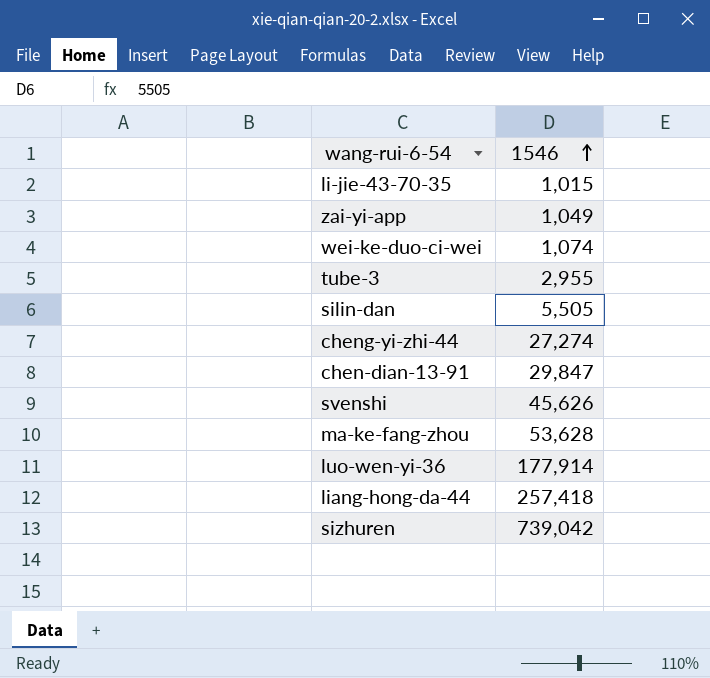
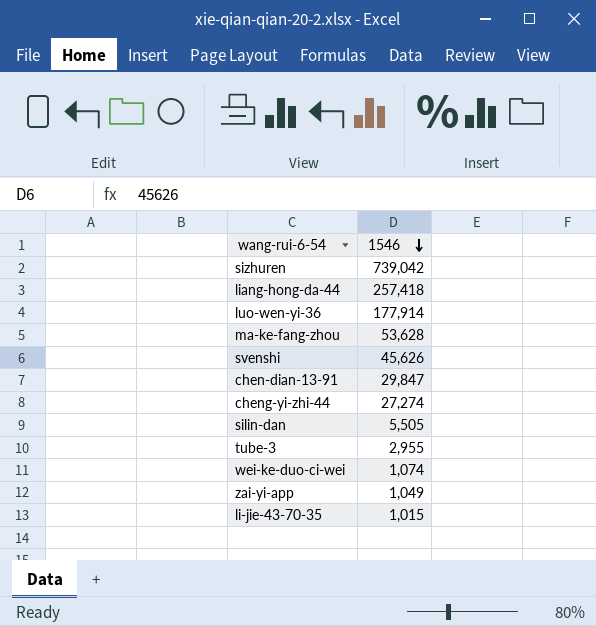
row order: 1546 ascending -> 1546 descending

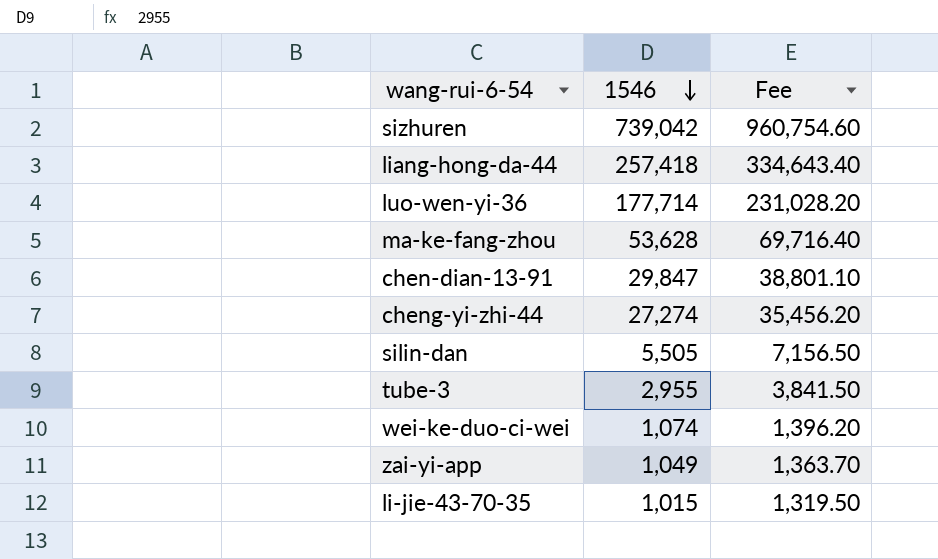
column Fee | formula: none -> [1546] * 1.3
row svenshi: 45,626 -> none
luo-wen-yi-36 | 1546: 177,914 -> 177,714

